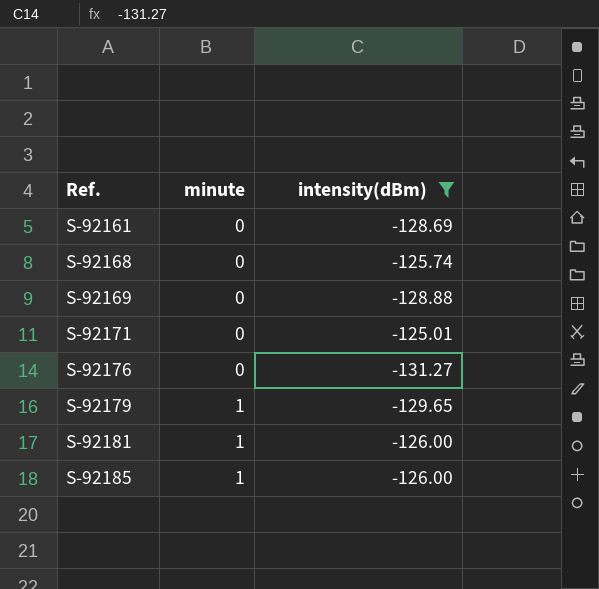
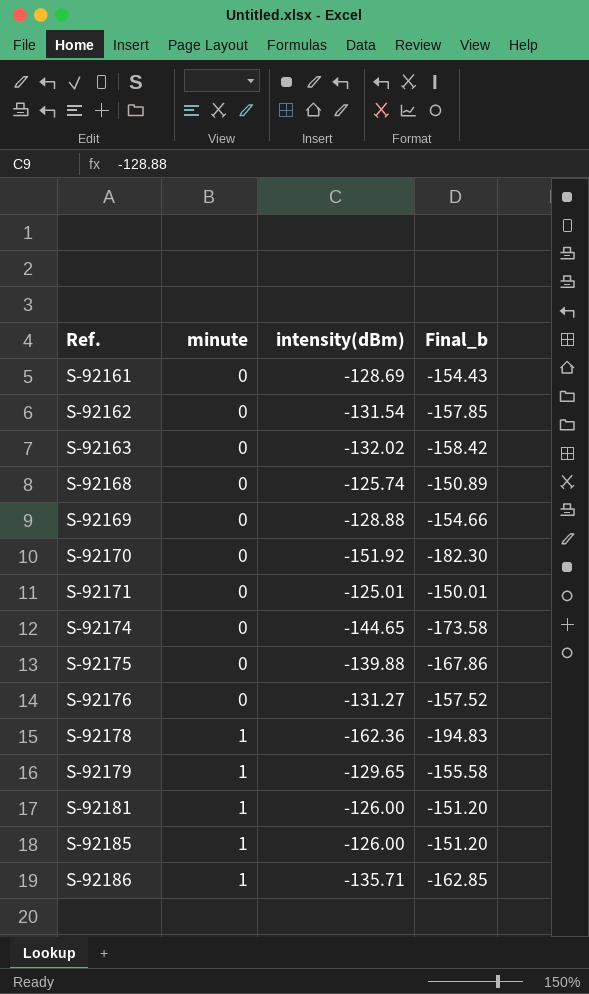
filter: intensity(dBm) >= -131.27 -> none
column Final_b | formula: none -> [intensity(dBm)] * 1.2

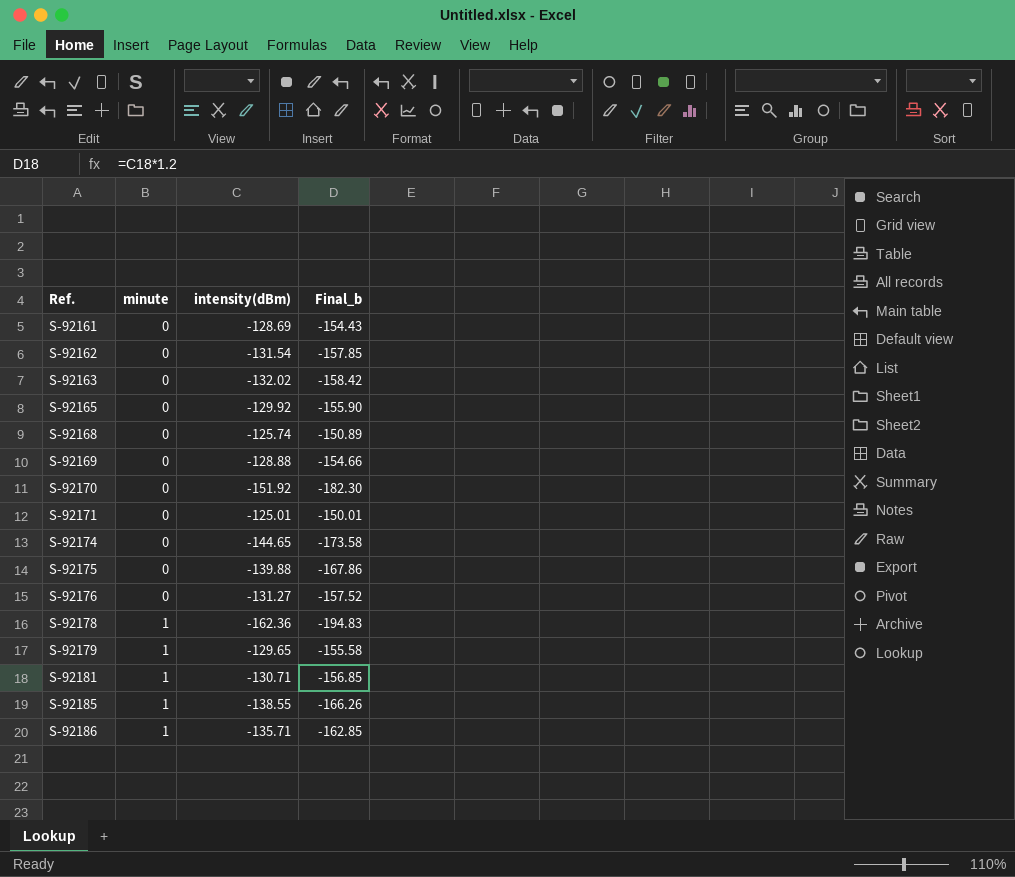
row S-92165: none -> 0 | -129.92 | -155.90
S-92181 | intensity(dBm): -126.00 -> -130.71
S-92181 | Final_b: -151.20 -> -156.85
S-92185 | intensity(dBm): -126.00 -> -138.55
S-92185 | Final_b: -151.20 -> -166.26

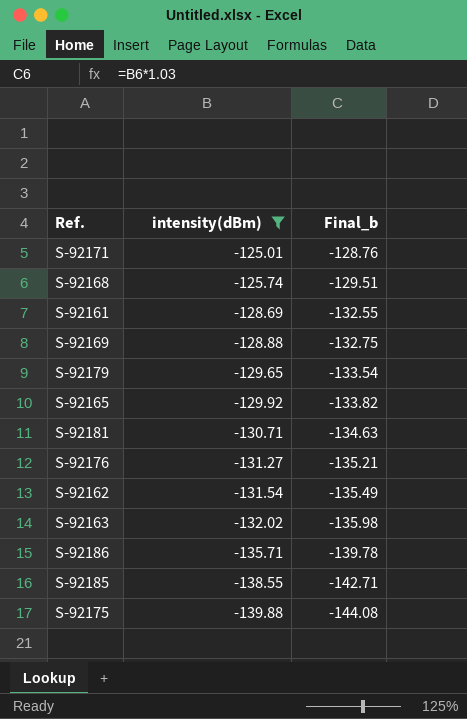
filter: none -> intensity(dBm) >= -139.88
row order: Ref. ascending -> intensity(dBm) descending
column minute | position: 2 -> none
column Final_b | formula: [intensity(dBm)] * 1.2 -> [intensity(dBm)] * 1.03

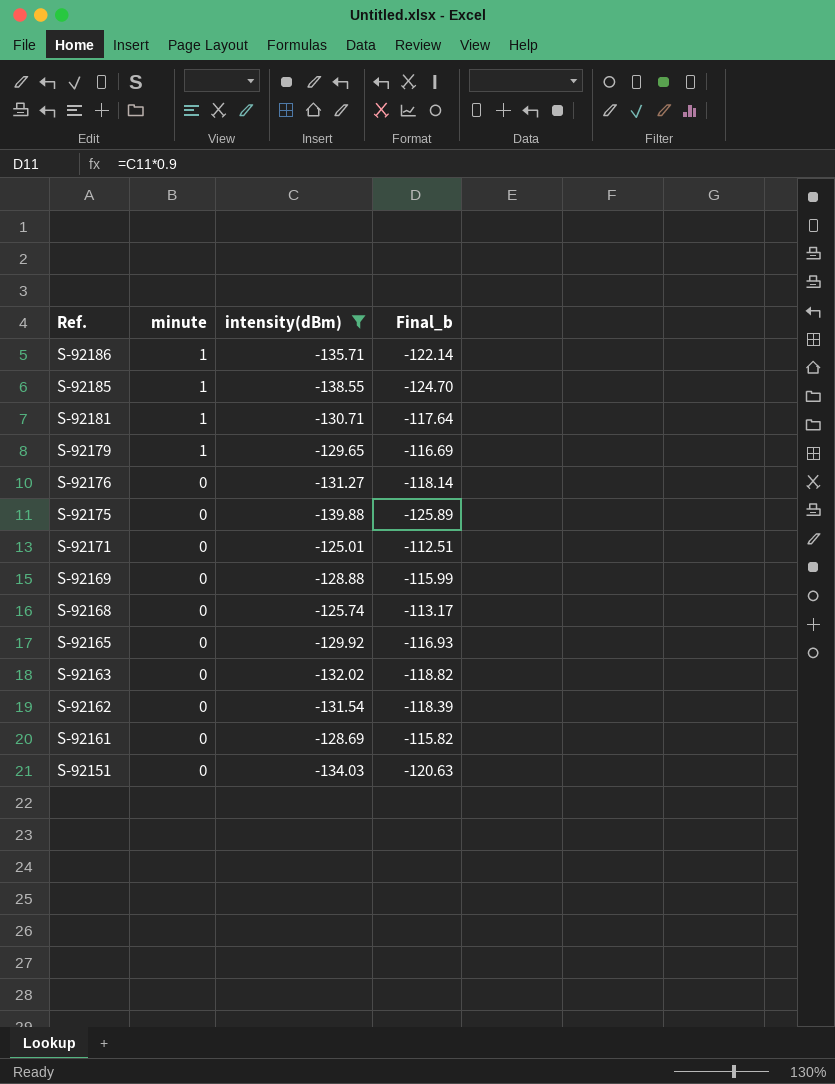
row order: intensity(dBm) descending -> Ref. descending
column minute | position: none -> 2
column Final_b | formula: [intensity(dBm)] * 1.03 -> [intensity(dBm)] * 0.9
row S-92151: none -> 0 | -134.03 | -120.63

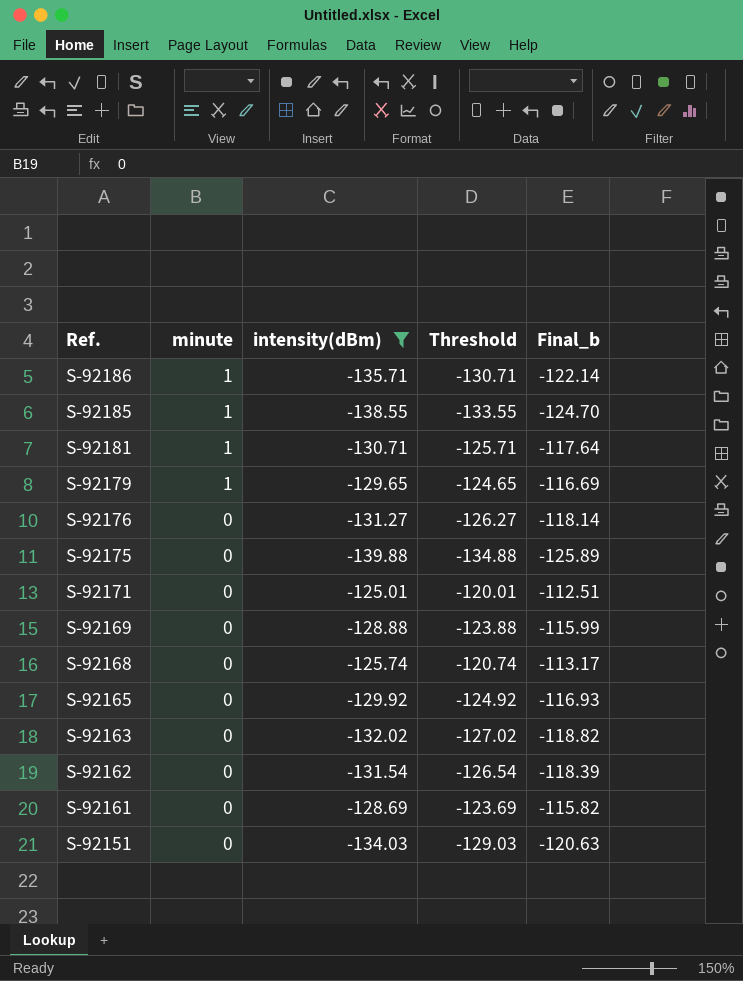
column Threshold | formula: none -> [intensity(dBm)] + 5

